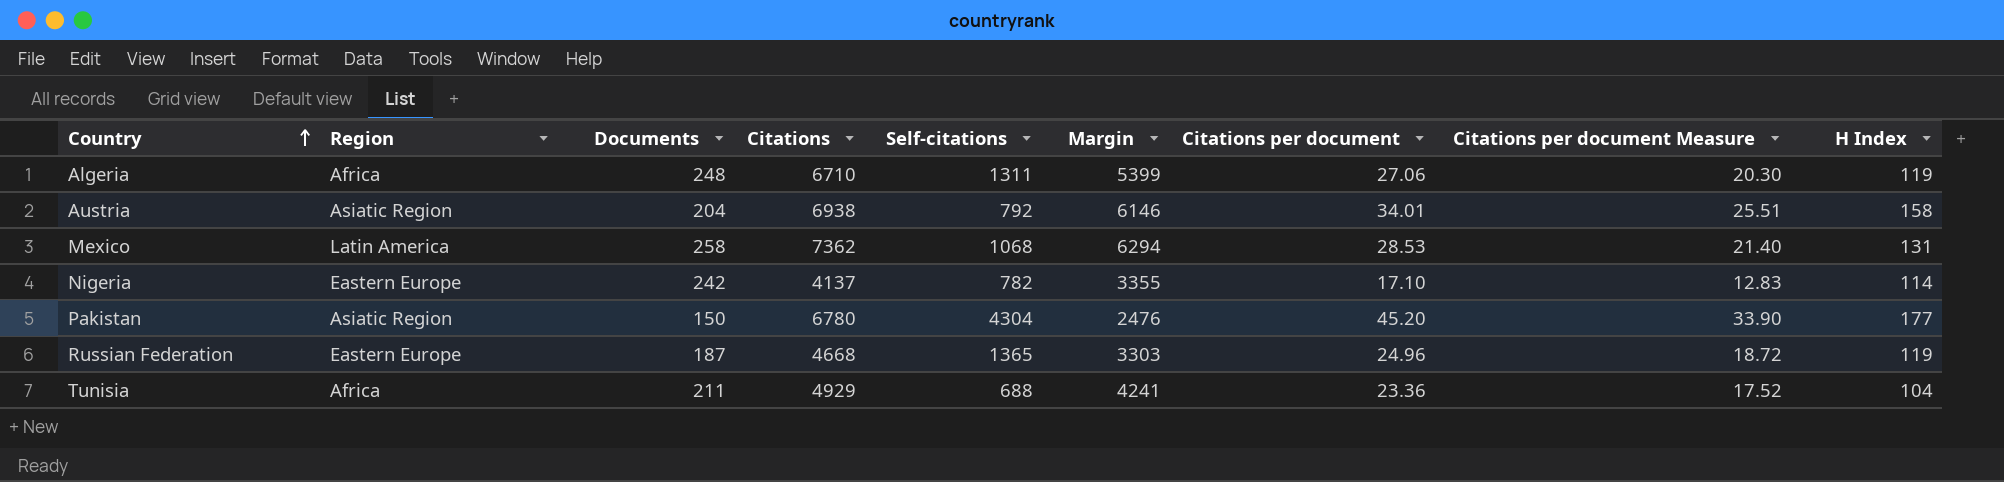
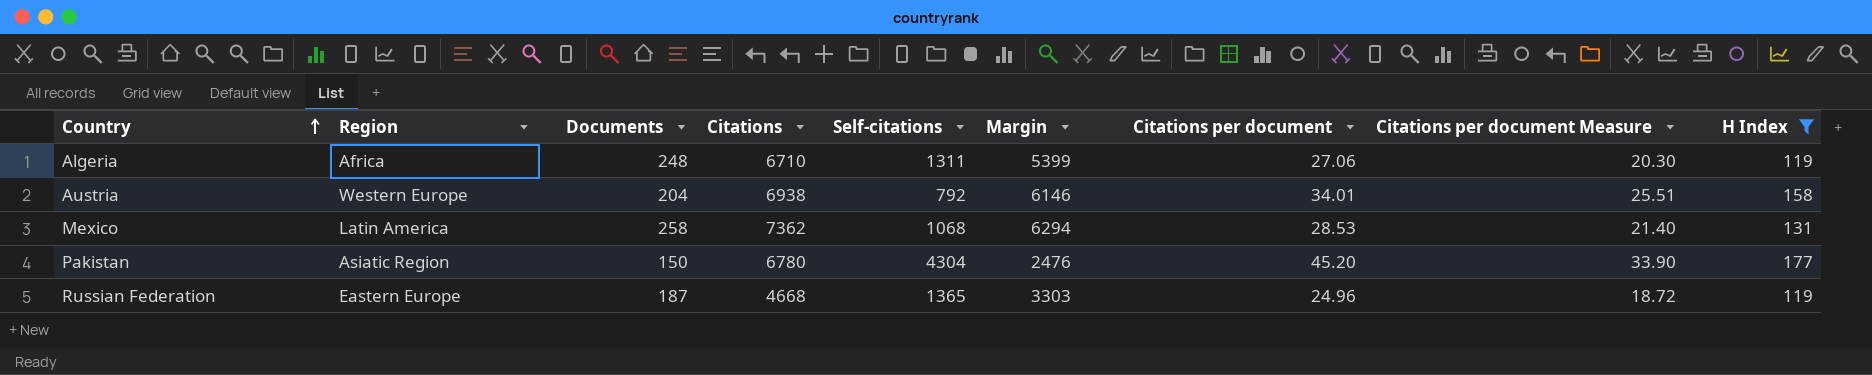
filter: none -> H Index >= 119
Austria | Region: Asiatic Region -> Western Europe

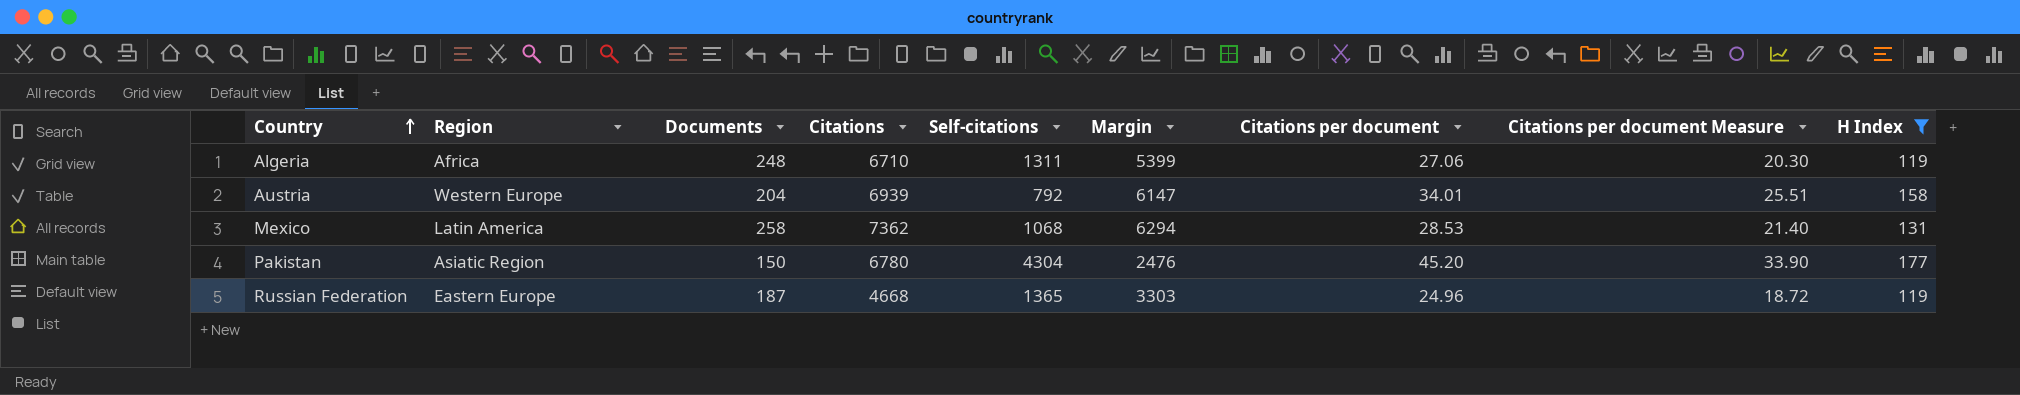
Austria | Citations: 6938 -> 6939
Austria | Margin: 6146 -> 6147

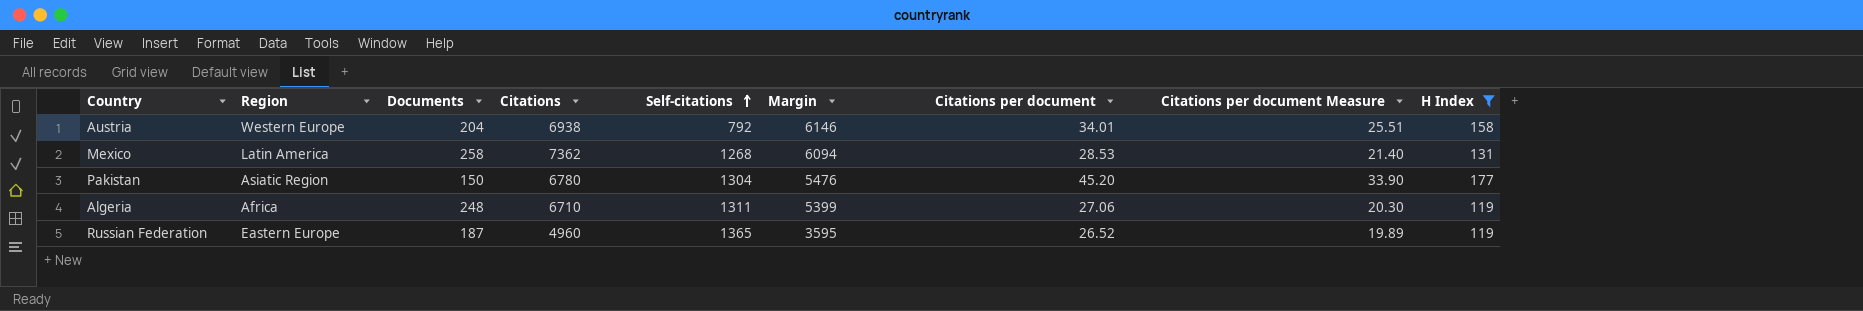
row order: Country ascending -> Self-citations ascending
Austria | Citations: 6939 -> 6938
Austria | Margin: 6147 -> 6146
Mexico | Self-citations: 1068 -> 1268
Mexico | Margin: 6294 -> 6094
Pakistan | Self-citations: 4304 -> 1304
Pakistan | Margin: 2476 -> 5476
Russian Federation | Citations: 4668 -> 4960
Russian Federation | Margin: 3303 -> 3595
Russian Federation | Citations per document: 24.96 -> 26.52
Russian Federation | Citations per document Measure: 18.72 -> 19.89

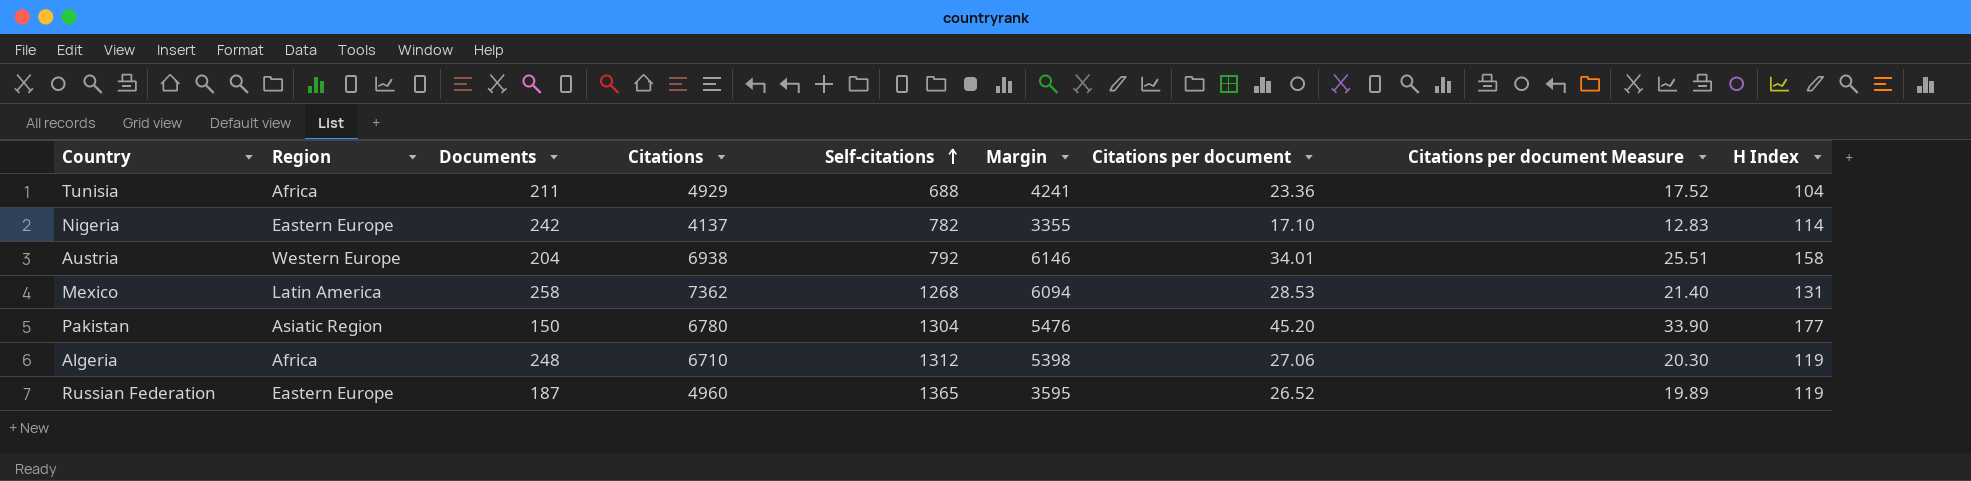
filter: H Index >= 119 -> none
Algeria | Self-citations: 1311 -> 1312
Algeria | Margin: 5399 -> 5398

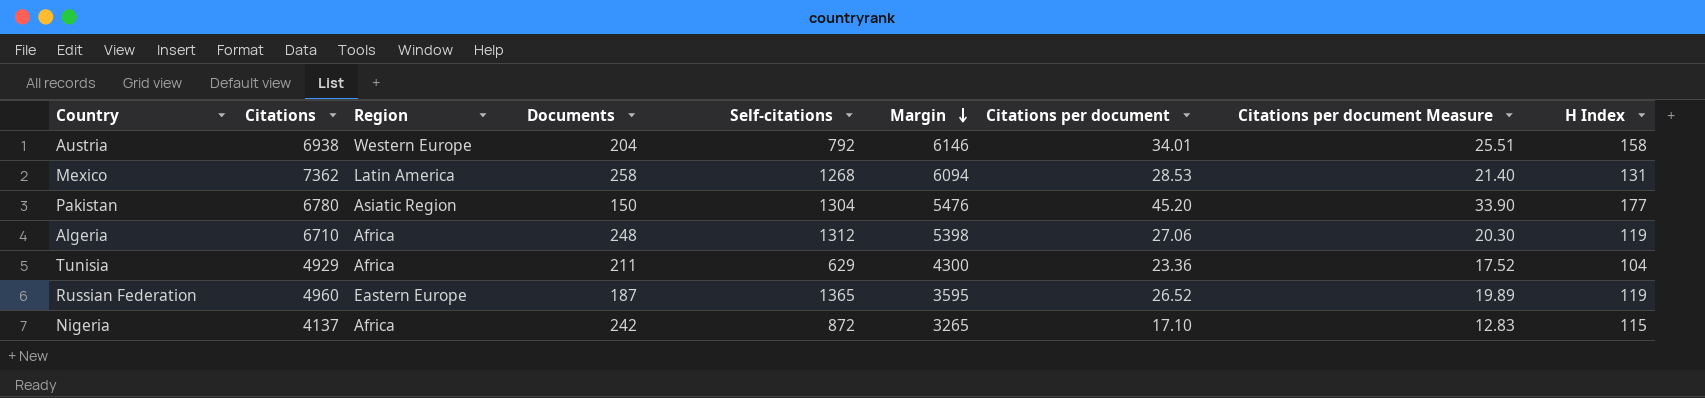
row order: Self-citations ascending -> Margin descending
column Citations | position: 4 -> 2
Tunisia | Self-citations: 688 -> 629
Tunisia | Margin: 4241 -> 4300
Nigeria | Region: Eastern Europe -> Africa
Nigeria | Self-citations: 782 -> 872
Nigeria | Margin: 3355 -> 3265
Nigeria | H Index: 114 -> 115

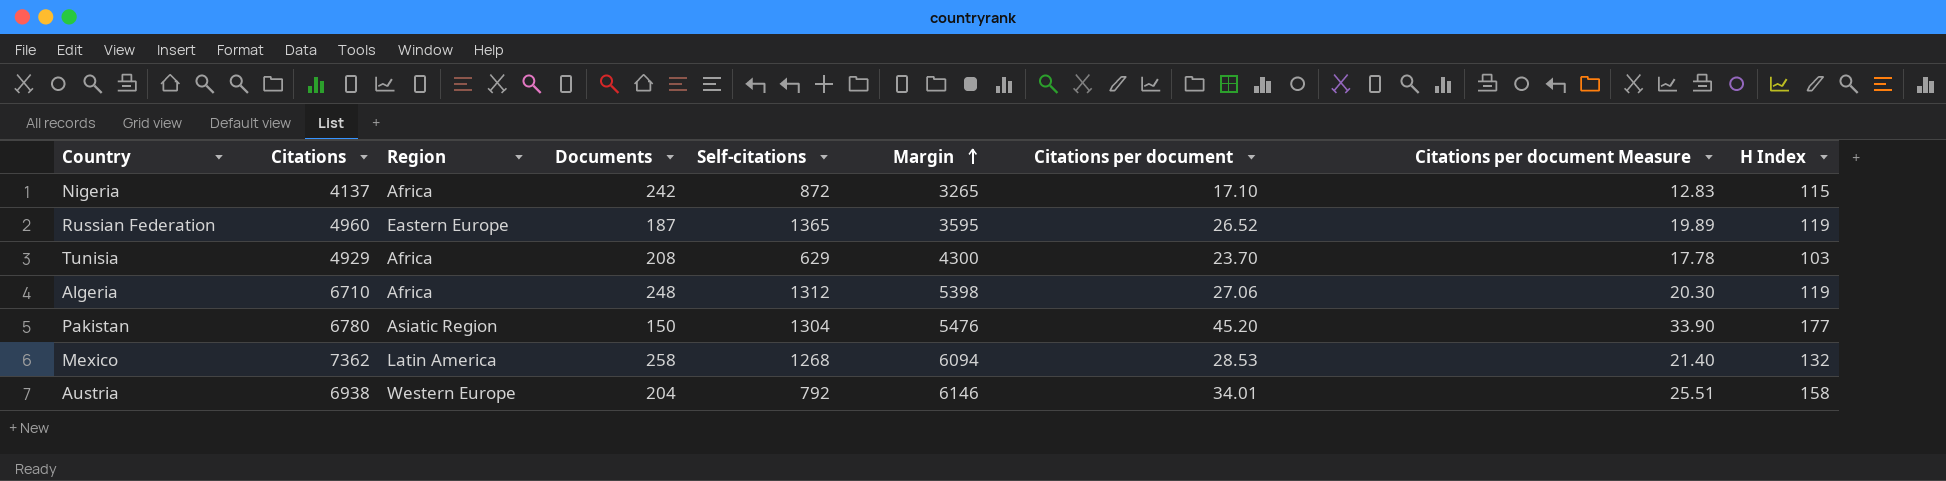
row order: Margin descending -> Margin ascending
Tunisia | Documents: 211 -> 208
Tunisia | Citations per document: 23.36 -> 23.70
Tunisia | Citations per document Measure: 17.52 -> 17.78
Tunisia | H Index: 104 -> 103
Mexico | H Index: 131 -> 132

